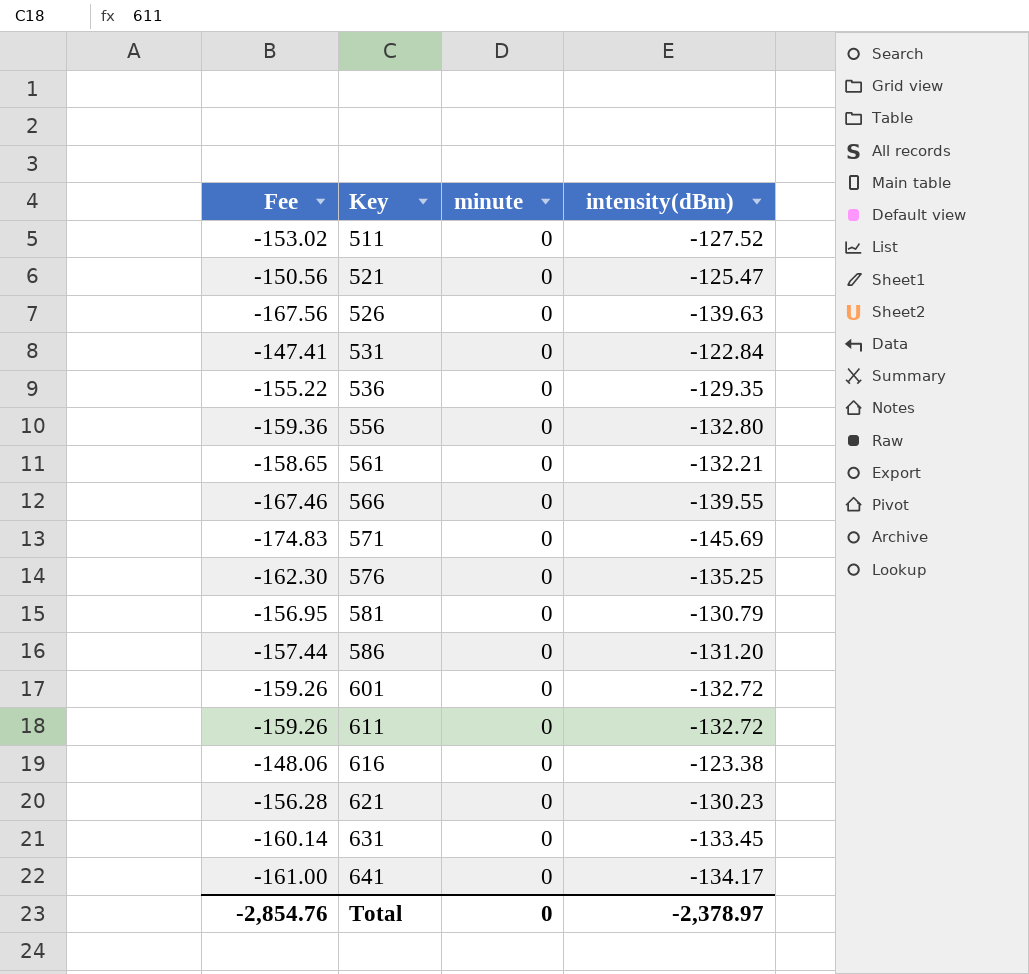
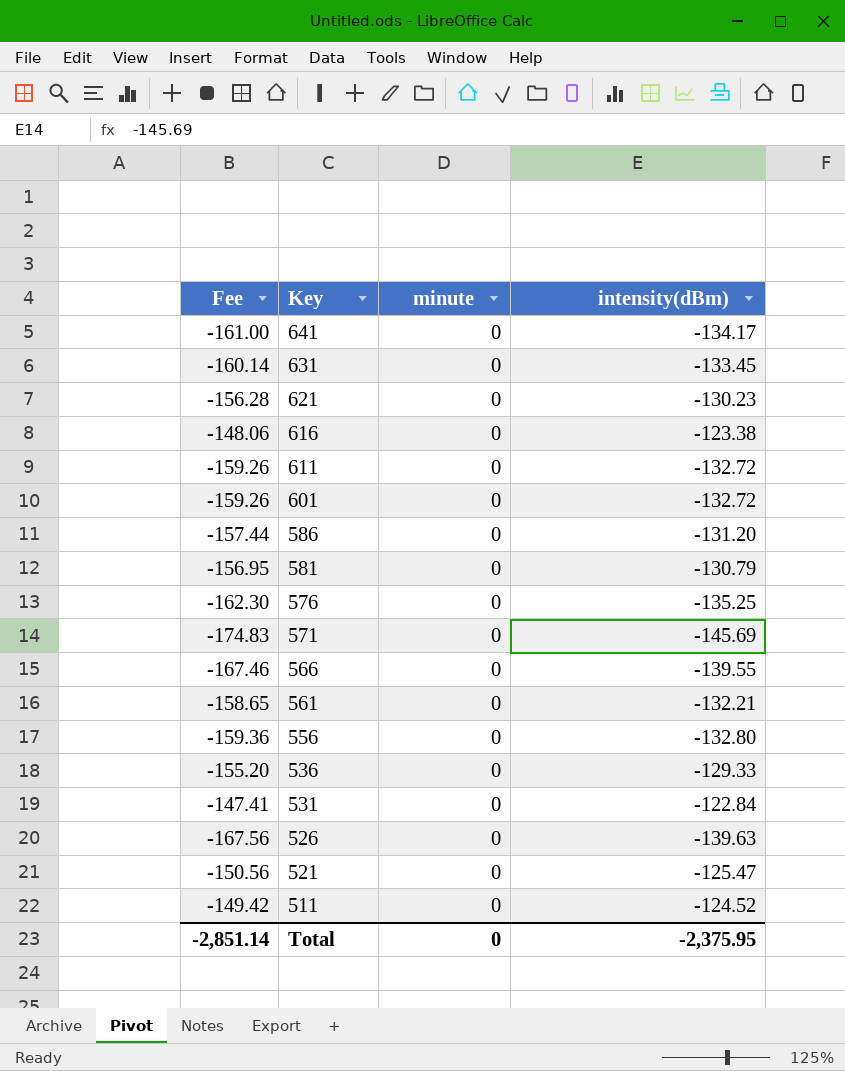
row order: Key ascending -> Key descending
536 | Fee: -155.22 -> -155.20
536 | intensity(dBm): -129.35 -> -129.33
511 | Fee: -153.02 -> -149.42
511 | intensity(dBm): -127.52 -> -124.52
Total | Fee: -2,854.76 -> -2,851.14
Total | intensity(dBm): -2,378.97 -> -2,375.95

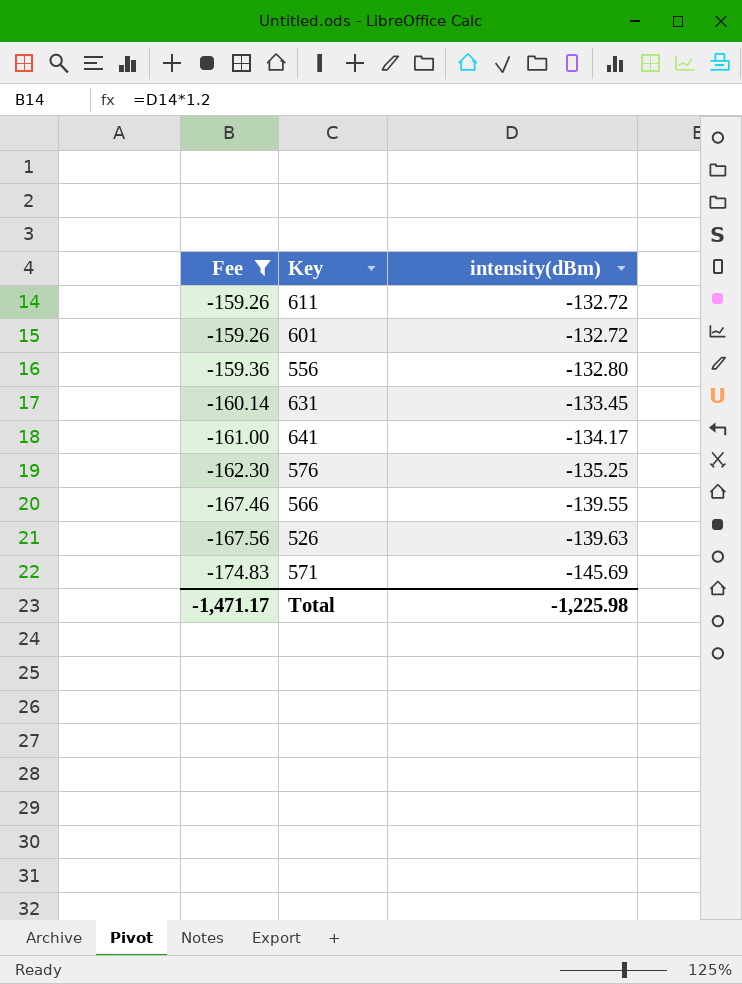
filter: none -> Fee <= -159.26
row order: Key descending -> Fee descending
column minute | position: 3 -> none
Total | Fee: -2,851.14 -> -1,471.17
Total | intensity(dBm): -2,375.95 -> -1,225.98

